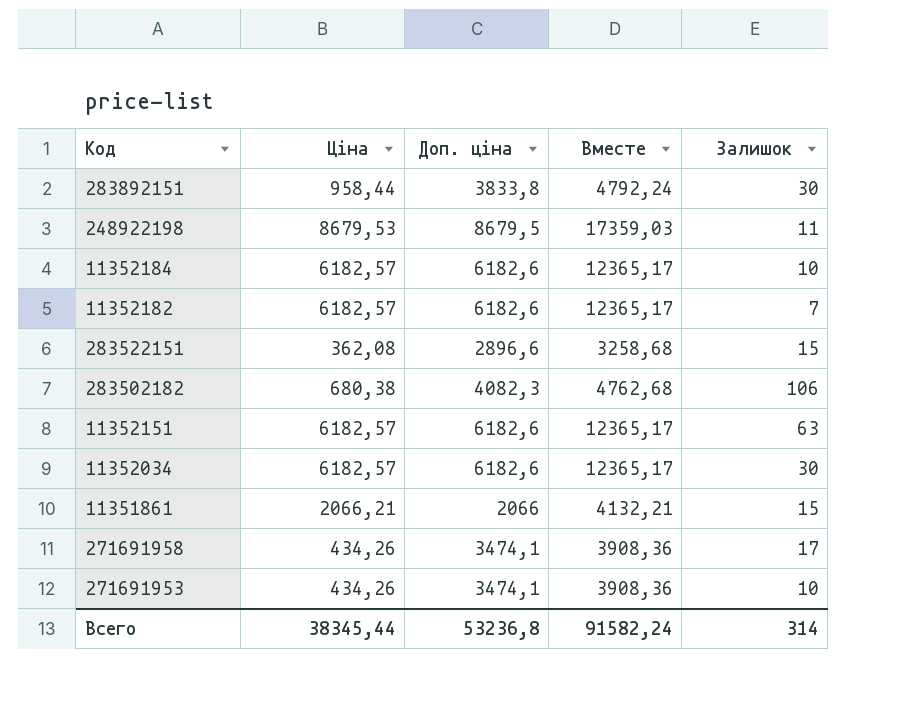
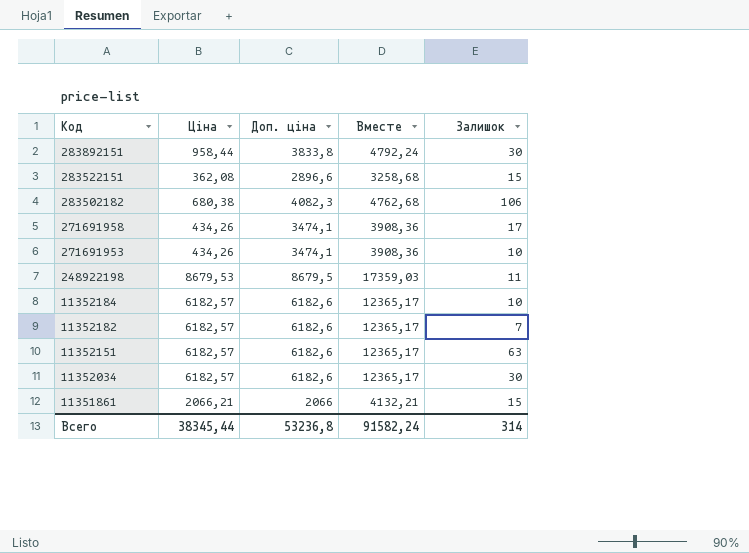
row order: none -> Код descending

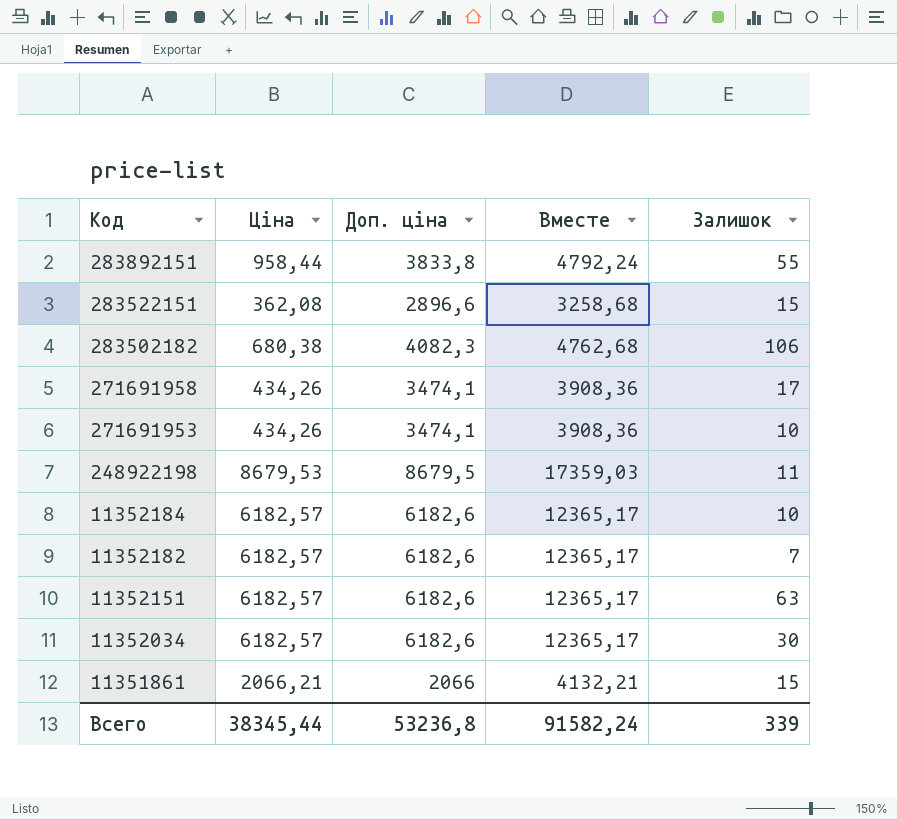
283892151 | Залишок: 30 -> 55
Всего | Залишок: 314 -> 339

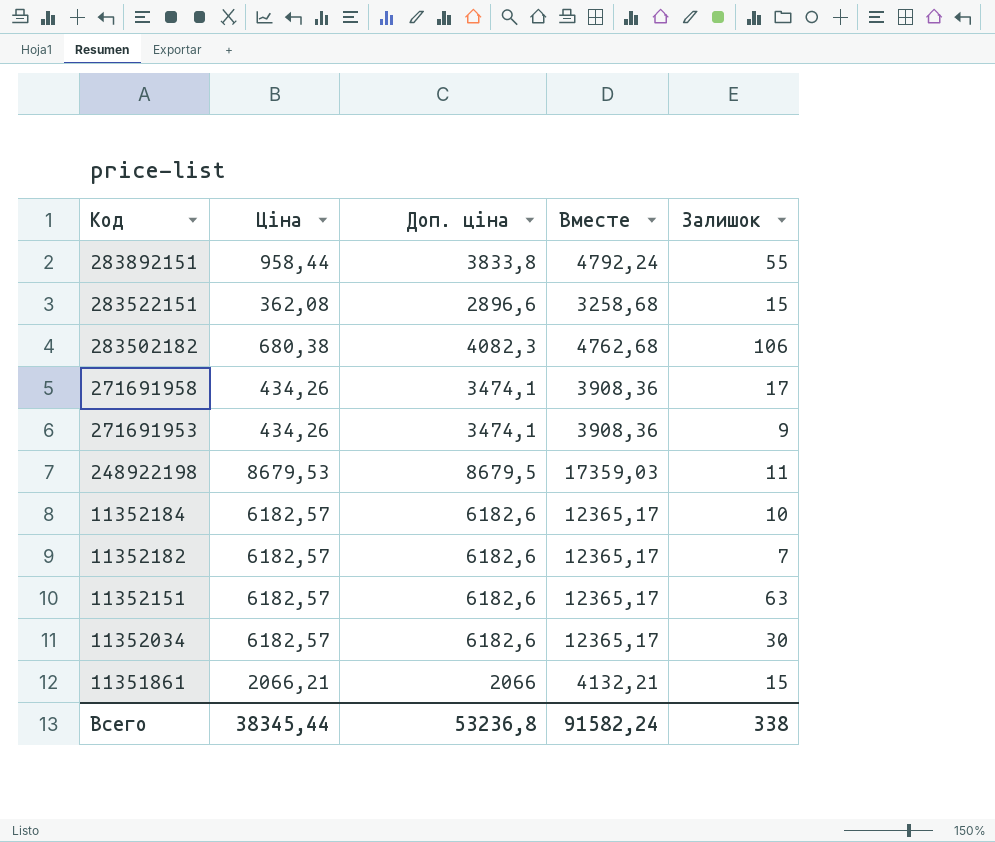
271691953 | Залишок: 10 -> 9
Всего | Залишок: 339 -> 338

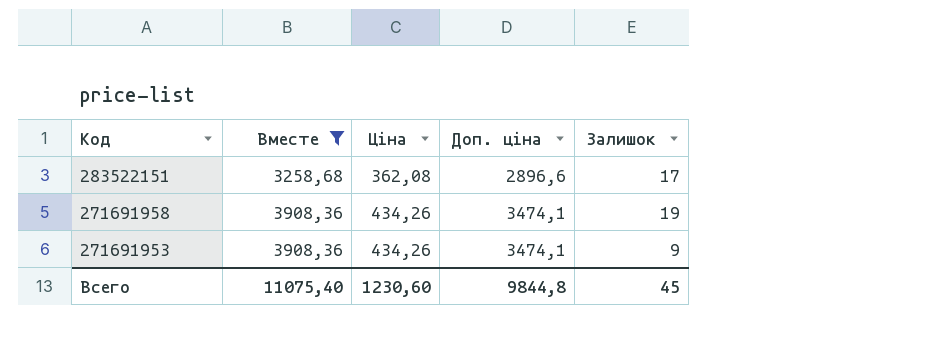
filter: none -> Вместе <= 3908,36
column Вместе | position: 4 -> 2
283522151 | Залишок: 15 -> 17
271691958 | Залишок: 17 -> 19
Всего | Вместе: 91582,24 -> 11075,40
Всего | Ціна: 38345,44 -> 1230,60
Всего | Доп. ціна: 53236,8 -> 9844,8
Всего | Залишок: 338 -> 45

